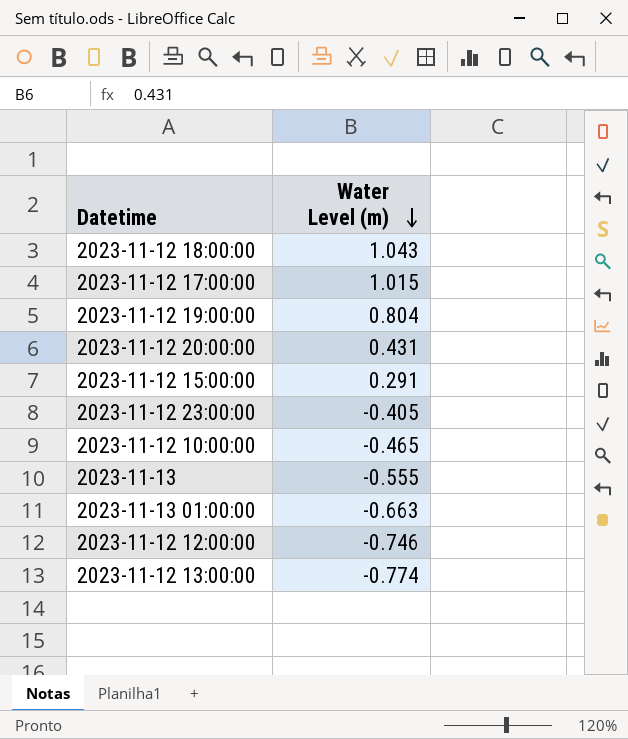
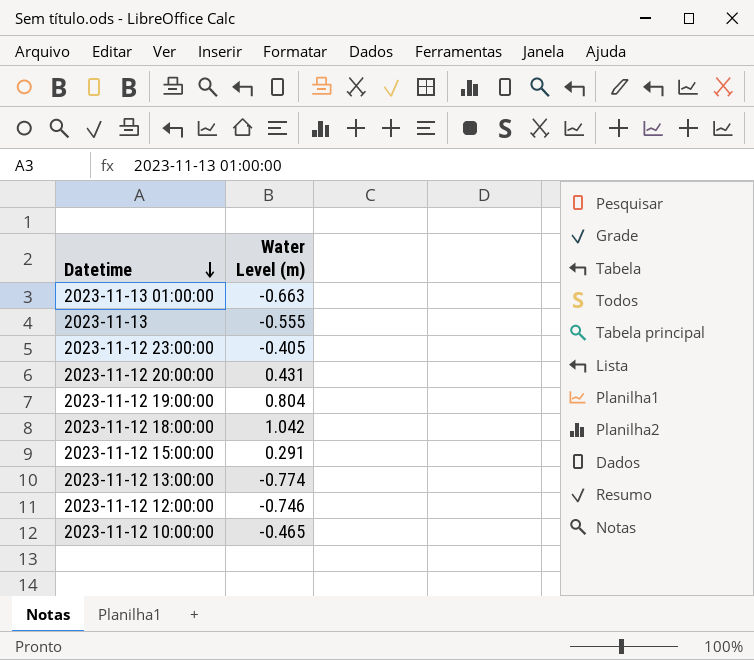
row order: Water Level (m) descending -> Datetime descending
row 2023-11-12 17:00:00: 1.015 -> none
2023-11-12 18:00:00 | Water Level (m): 1.043 -> 1.042

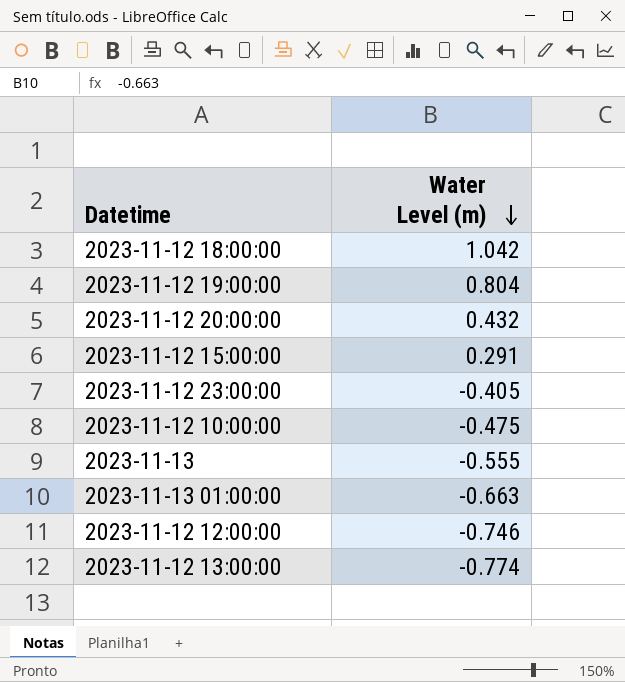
row order: Datetime descending -> Water Level (m) descending
2023-11-12 20:00:00 | Water Level (m): 0.431 -> 0.432
2023-11-12 10:00:00 | Water Level (m): -0.465 -> -0.475

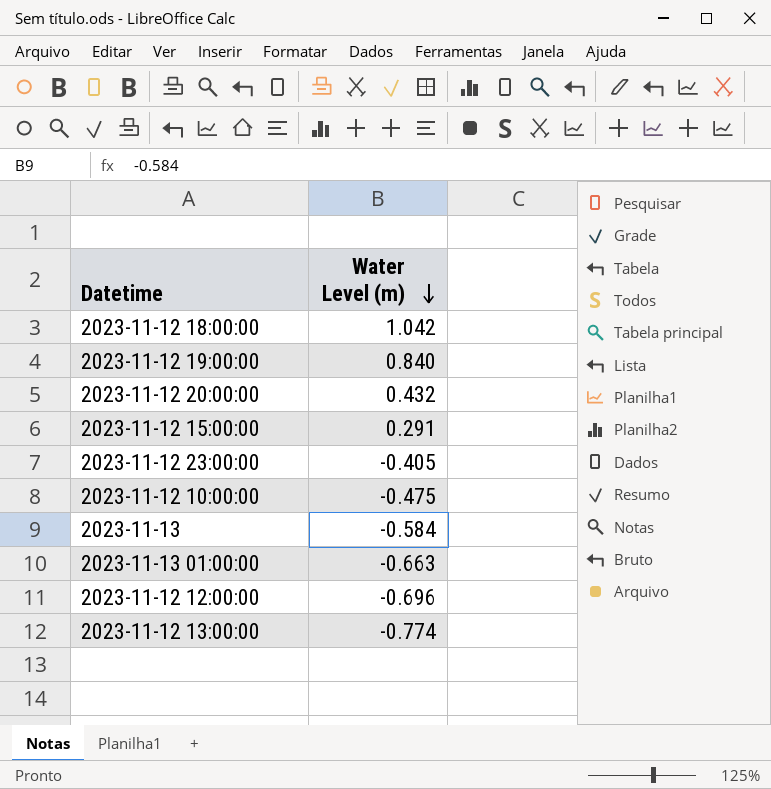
2023-11-12 19:00:00 | Water Level (m): 0.804 -> 0.840
2023-11-13 | Water Level (m): -0.555 -> -0.584
2023-11-12 12:00:00 | Water Level (m): -0.746 -> -0.696

